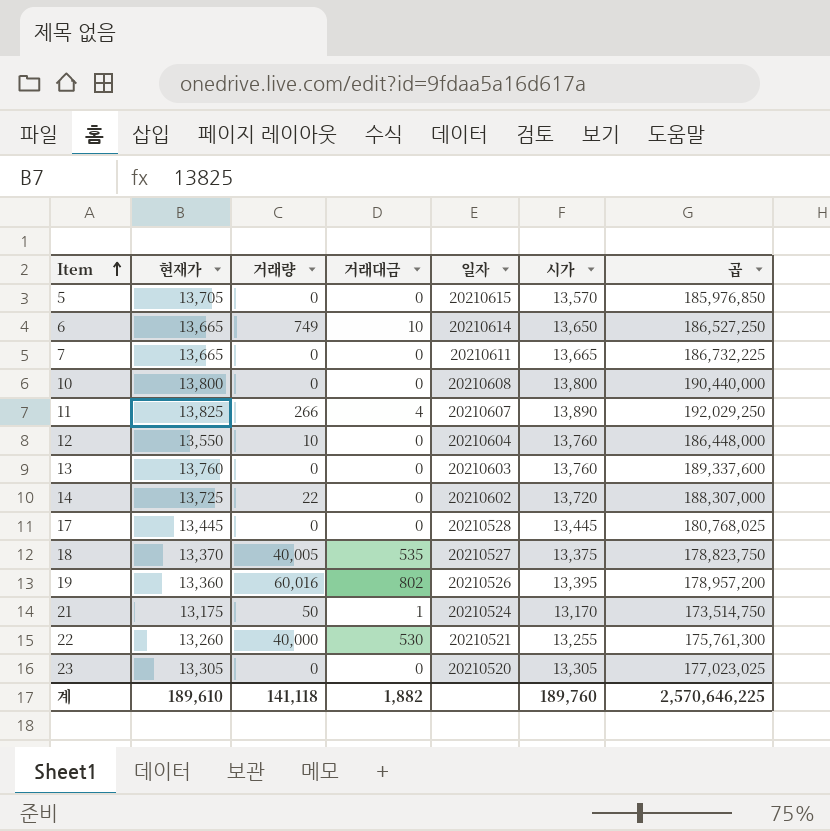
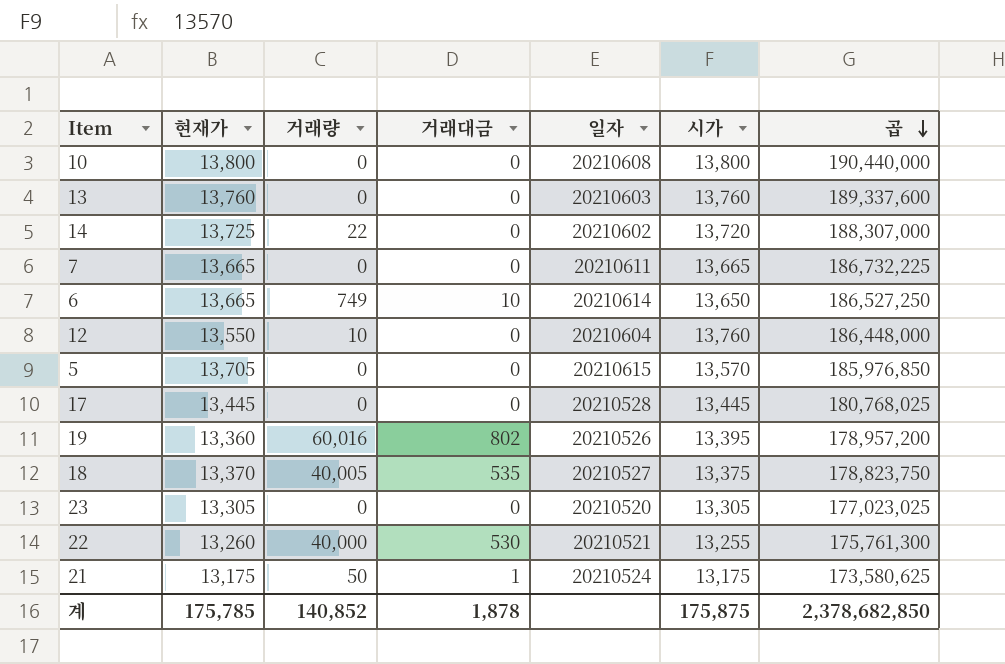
row order: Item ascending -> 곱 descending
row 11: 13,825 | 266 | 4 | 20210607 | 13,890 | 192,029,250 -> none
21 | 시가: 13,170 -> 13,175
21 | 곱: 173,514,750 -> 173,580,625
계 | 현재가: 189,610 -> 175,785
계 | 거래량: 141,118 -> 140,852
계 | 거래대금: 1,882 -> 1,878
계 | 시가: 189,760 -> 175,875
계 | 곱: 2,570,646,225 -> 2,378,682,850

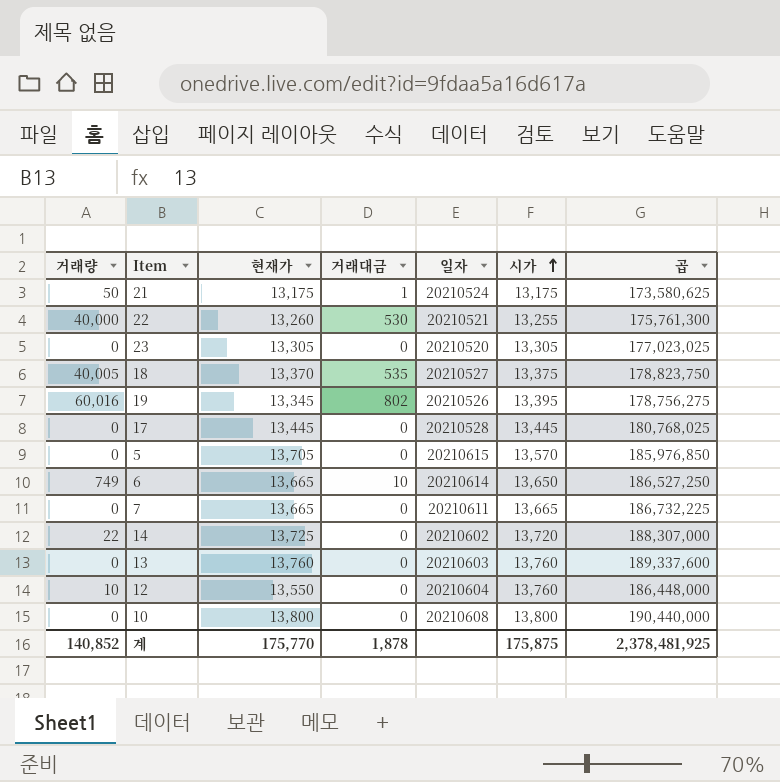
row order: 곱 descending -> 시가 ascending
column 거래량 | position: 3 -> 1
19 | 현재가: 13,360 -> 13,345
19 | 곱: 178,957,200 -> 178,756,275
계 | 현재가: 175,785 -> 175,770
계 | 곱: 2,378,682,850 -> 2,378,481,925

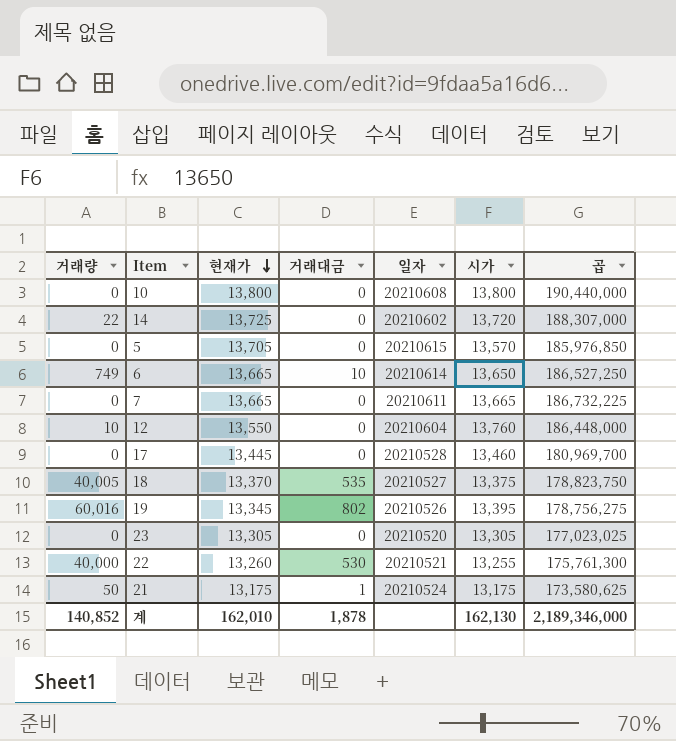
row order: 시가 ascending -> 현재가 descending
row 13: 0 | 13,760 | 0 | 20210603 | 13,760 | 189,337,600 -> none
17 | 시가: 13,445 -> 13,460
17 | 곱: 180,768,025 -> 180,969,700
계 | 현재가: 175,770 -> 162,010
계 | 시가: 175,875 -> 162,130
계 | 곱: 2,378,481,925 -> 2,189,346,000

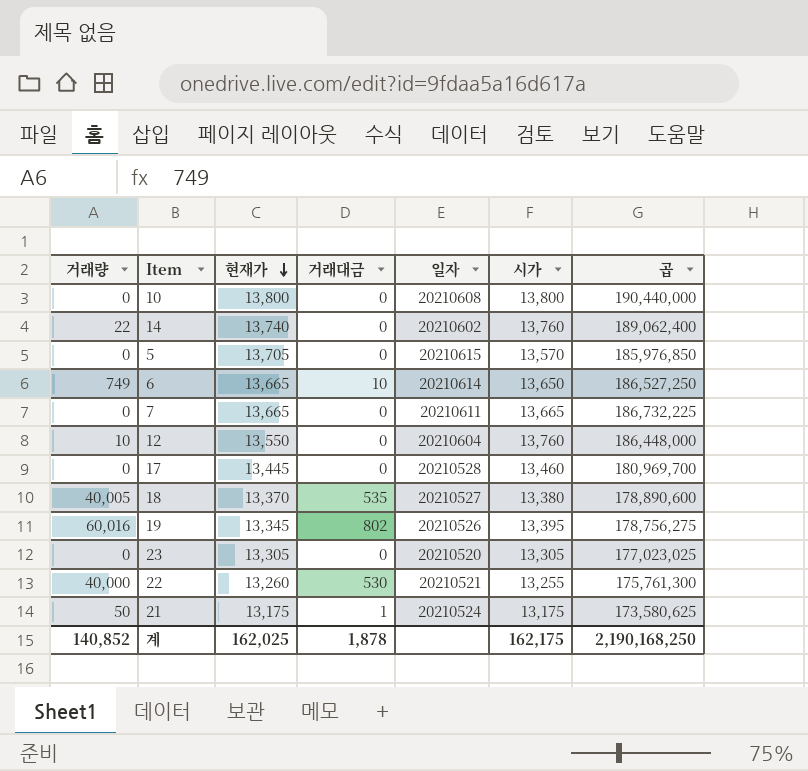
14 | 현재가: 13,725 -> 13,740
14 | 시가: 13,720 -> 13,760
14 | 곱: 188,307,000 -> 189,062,400
18 | 시가: 13,375 -> 13,380
18 | 곱: 178,823,750 -> 178,890,600
계 | 현재가: 162,010 -> 162,025
계 | 시가: 162,130 -> 162,175
계 | 곱: 2,189,346,000 -> 2,190,168,250

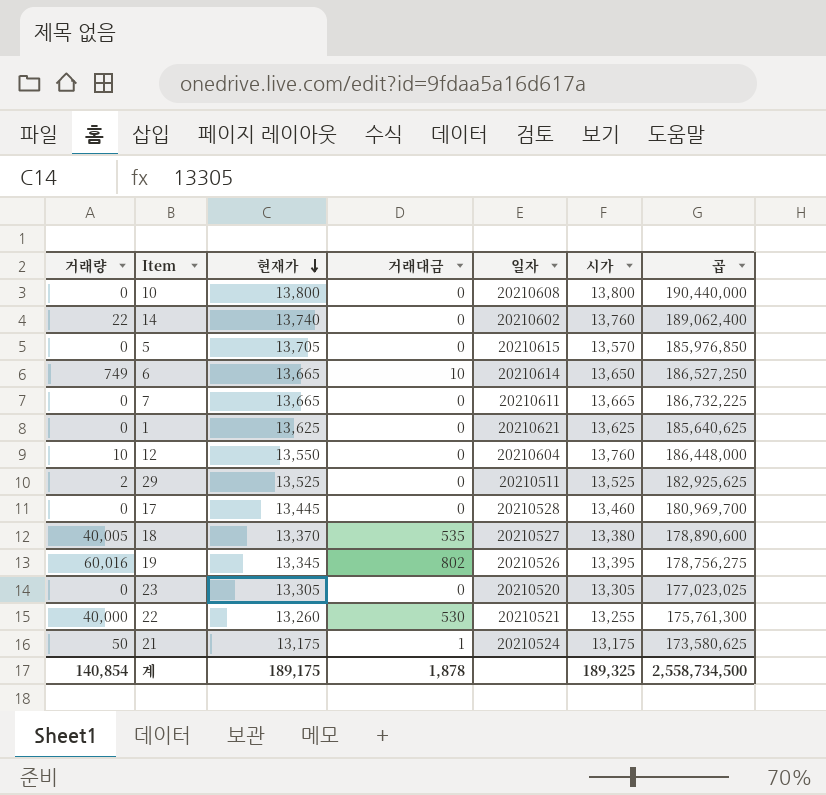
row 1: none -> 0 | 13,625 | 0 | 20210621 | 13,625 | 185,640,625
row 29: none -> 2 | 13,525 | 0 | 20210511 | 13,525 | 182,925,625
계 | 거래량: 140,852 -> 140,854
계 | 현재가: 162,025 -> 189,175
계 | 시가: 162,175 -> 189,325
계 | 곱: 2,190,168,250 -> 2,558,734,500

